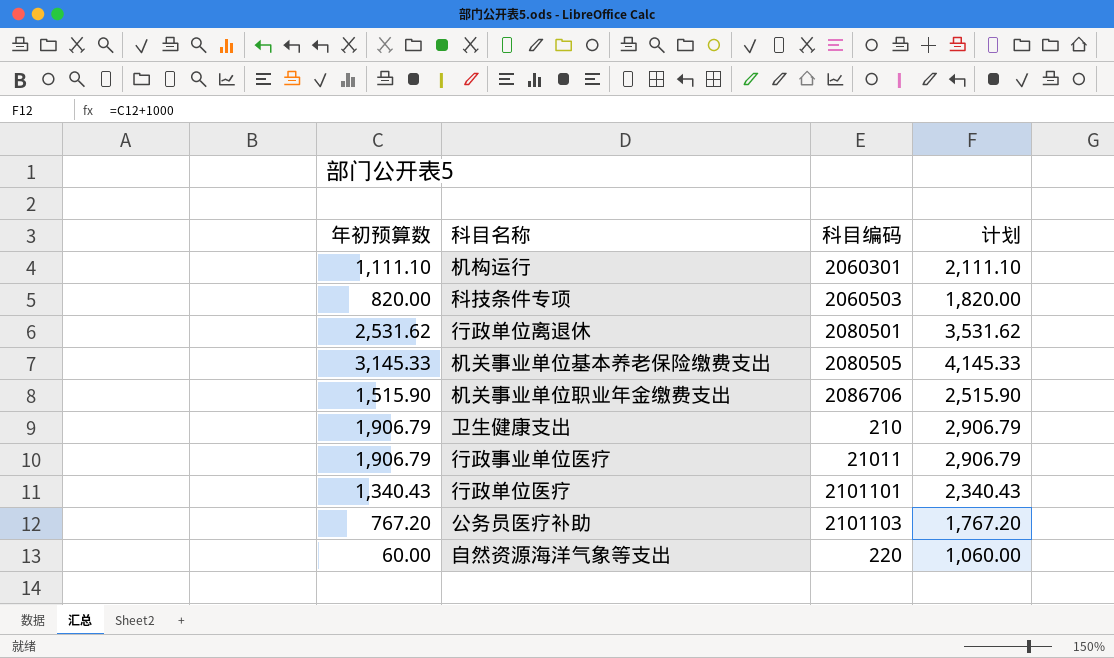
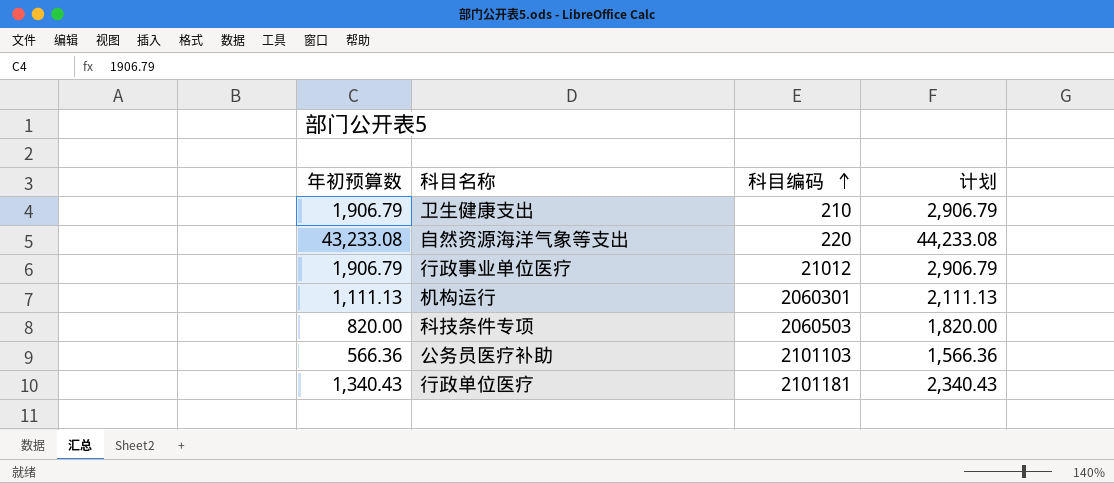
row order: none -> 科目编码 ascending
row 行政单位离退休: 2,531.62 | 2080501 | 3,531.62 -> none
row 机关事业单位基本养老保险缴费支出: 3,145.33 | 2080505 | 4,145.33 -> none
row 机关事业单位职业年金缴费支出: 1,515.90 | 2086706 | 2,515.90 -> none
自然资源海洋气象等支出 | 年初预算数: 60.00 -> 43,233.08
自然资源海洋气象等支出 | 计划: 1,060.00 -> 44,233.08
行政事业单位医疗 | 科目编码: 21011 -> 21012
机构运行 | 年初预算数: 1,111.10 -> 1,111.13
机构运行 | 计划: 2,111.10 -> 2,111.13
公务员医疗补助 | 年初预算数: 767.20 -> 566.36
公务员医疗补助 | 计划: 1,767.20 -> 1,566.36
行政单位医疗 | 科目编码: 2101101 -> 2101181

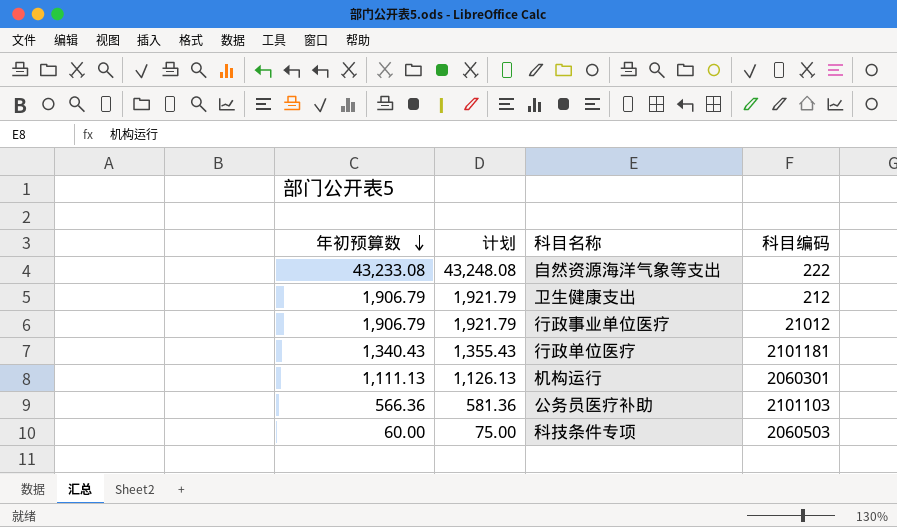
row order: 科目编码 ascending -> 年初预算数 descending
column 计划 | formula: [年初预算数] + 1000 -> [年初预算数] + 15
column 计划 | position: 4 -> 2
自然资源海洋气象等支出 | 科目编码: 220 -> 222
卫生健康支出 | 科目编码: 210 -> 212
科技条件专项 | 年初预算数: 820.00 -> 60.00

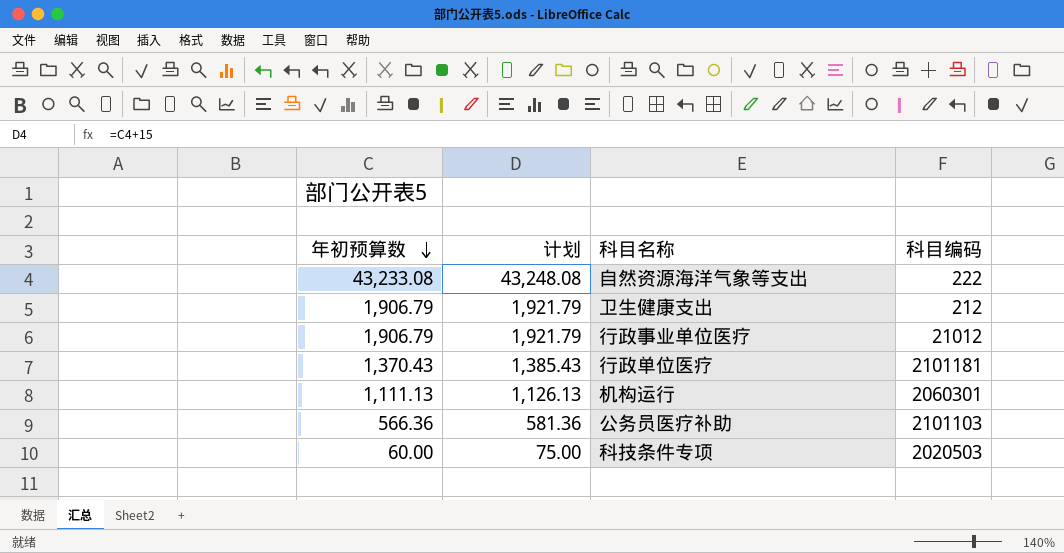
行政单位医疗 | 年初预算数: 1,340.43 -> 1,370.43
行政单位医疗 | 计划: 1,355.43 -> 1,385.43
科技条件专项 | 科目编码: 2060503 -> 2020503

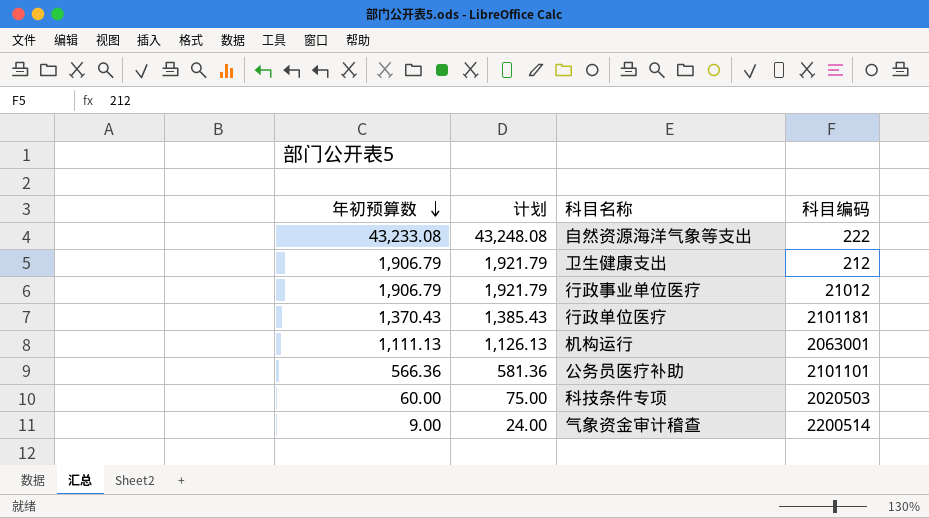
机构运行 | 科目编码: 2060301 -> 2063001
公务员医疗补助 | 科目编码: 2101103 -> 2101101
row 气象资金审计稽查: none -> 9.00 | 24.00 | 2200514

